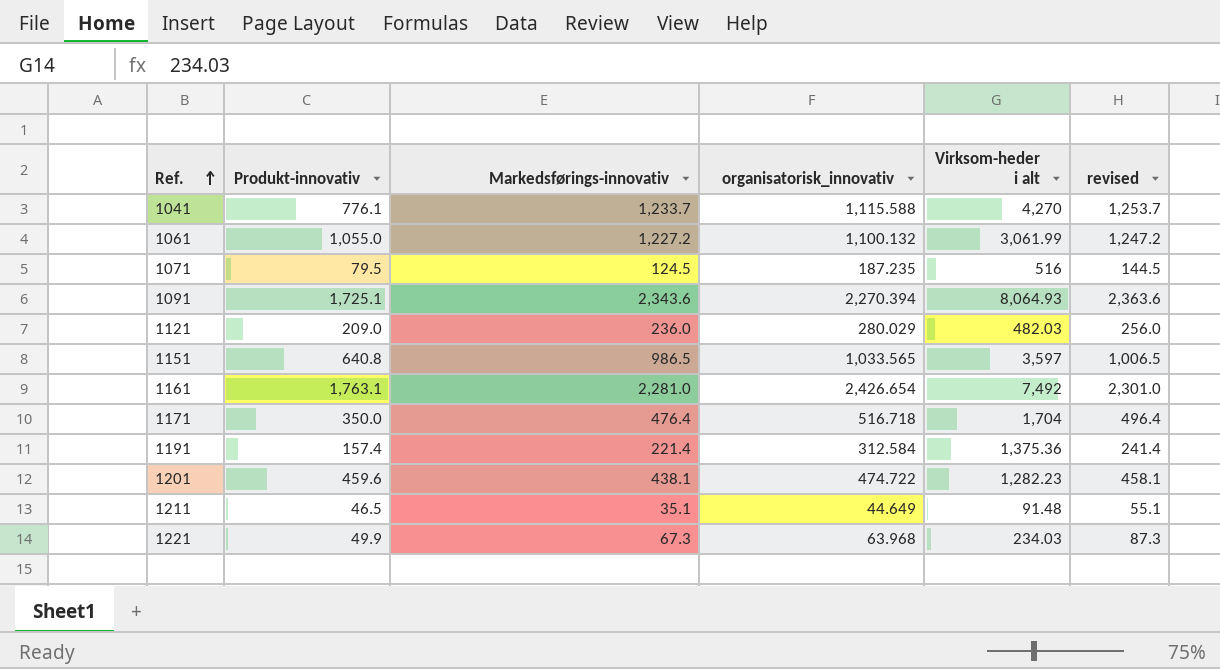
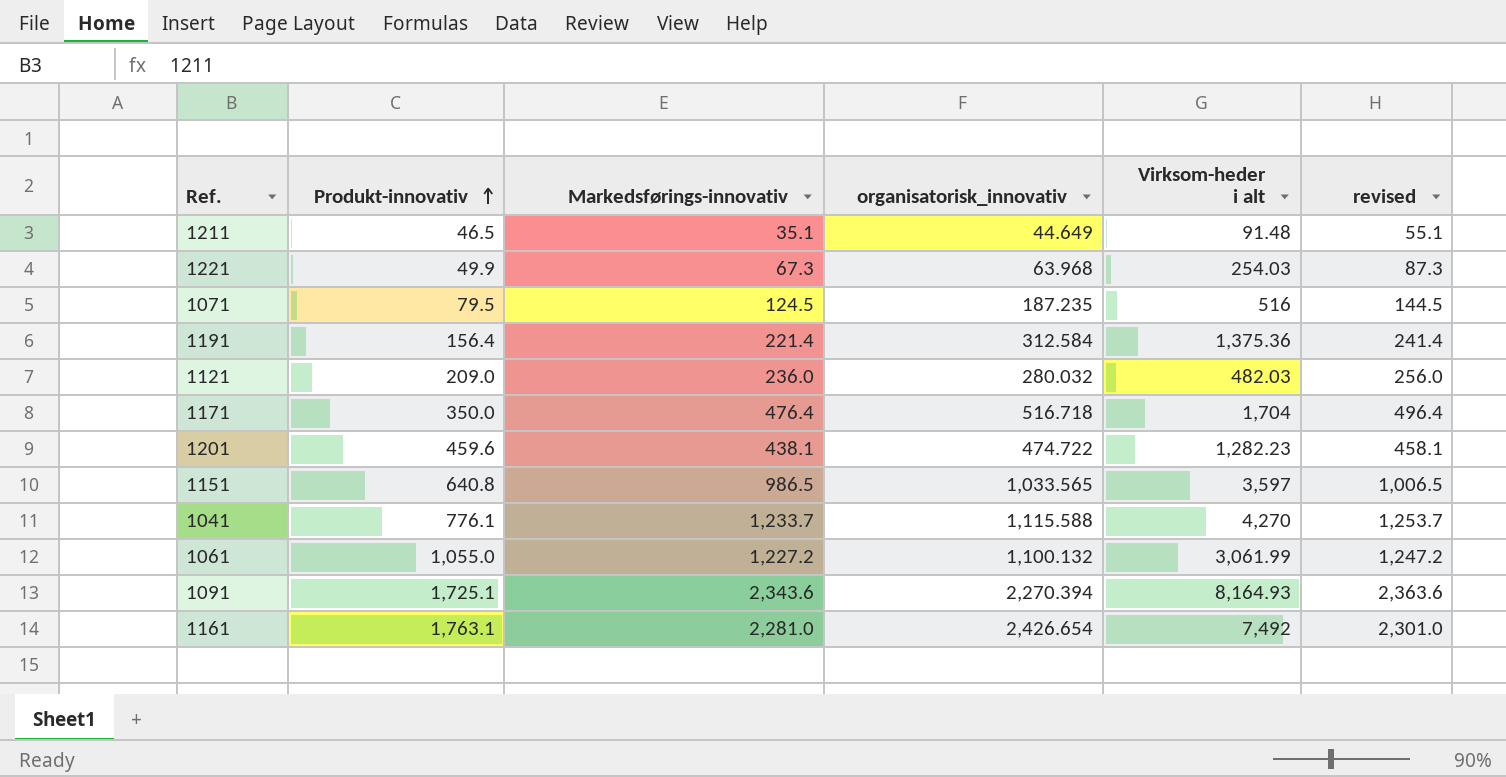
row order: Ref. ascending -> Produkt-innovativ ascending
1221 | Virksom-heder i alt: 234.03 -> 254.03
1191 | Produkt-innovativ: 157.4 -> 156.4
1121 | organisatorisk_innovativ: 280.029 -> 280.032
1091 | Virksom-heder i alt: 8,064.93 -> 8,164.93

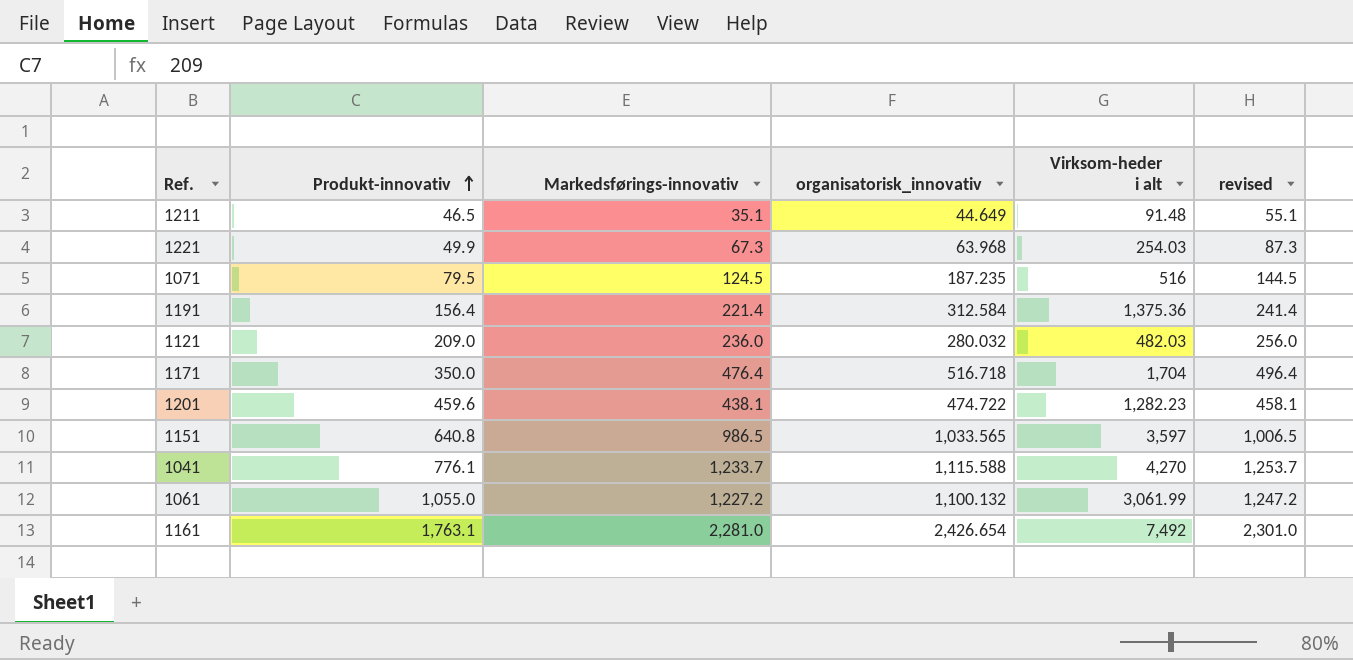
row 1091: 1,725.1 | 2,343.6 | 2,270.394 | 8,164.93 | 2,363.6 -> none

